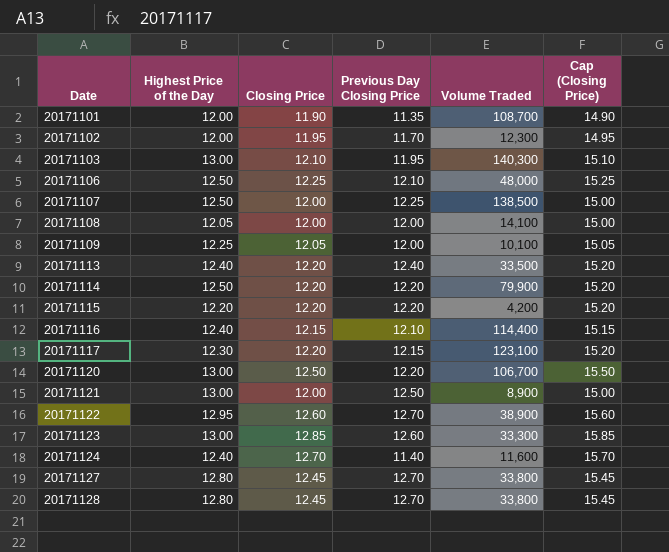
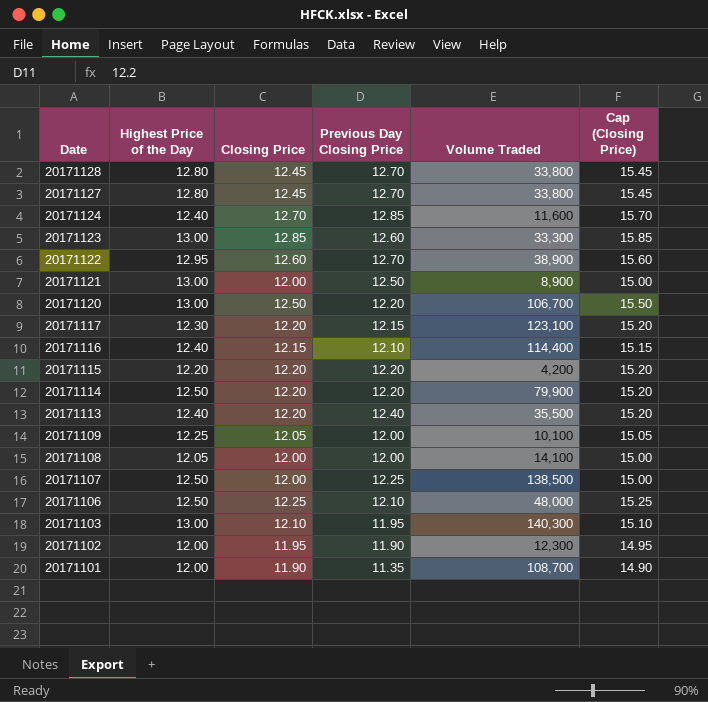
row order: Date ascending -> Date descending
20171124 | Previous Day Closing Price: 11.40 -> 12.85
20171113 | Volume Traded: 33,500 -> 35,500
20171102 | Previous Day Closing Price: 11.70 -> 11.90

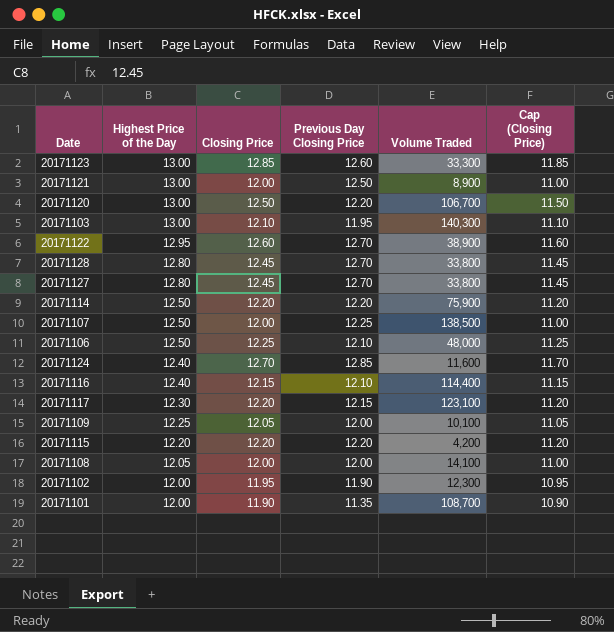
row order: Date descending -> Highest Price of the Day descending
column Cap (Closing Price) | formula: [Closing Price] + 3 -> [Closing Price] - 1
row 20171113: 12.40 | 12.20 | 12.40 | 35,500 | 15.20 -> none
20171114 | Volume Traded: 79,900 -> 75,900

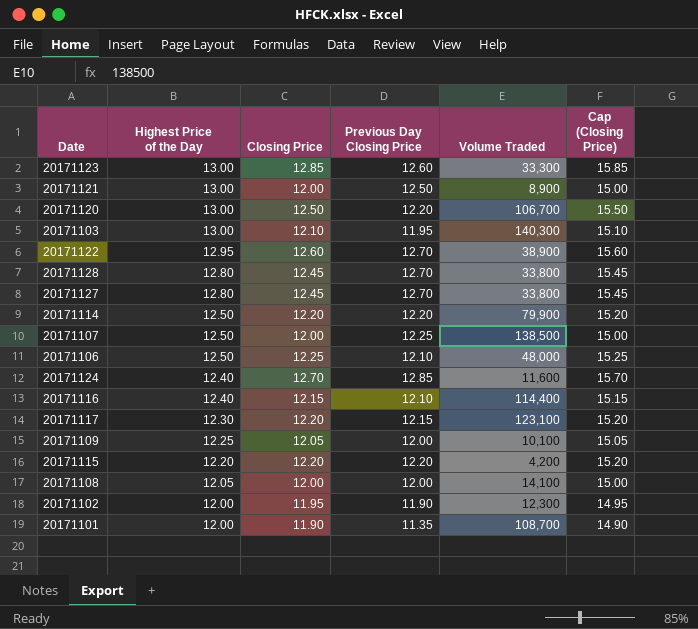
column Cap (Closing Price) | formula: [Closing Price] - 1 -> [Closing Price] + 3
20171114 | Volume Traded: 75,900 -> 79,900

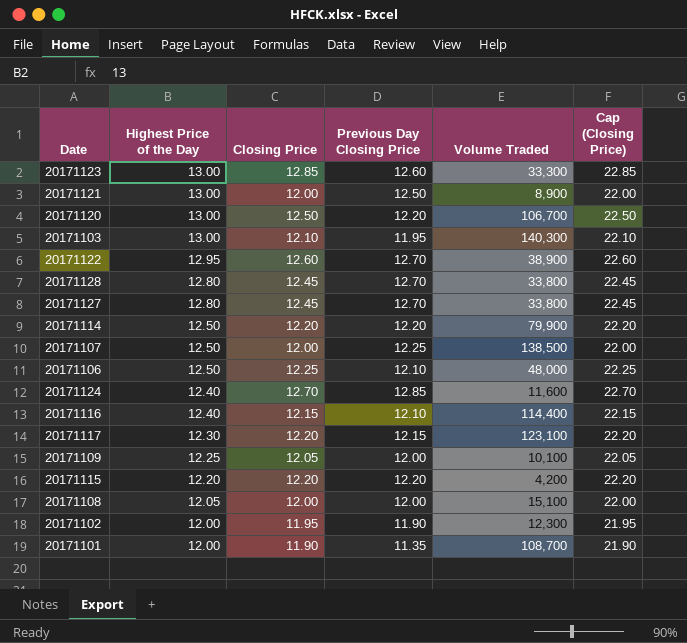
column Cap (Closing Price) | formula: [Closing Price] + 3 -> [Closing Price] + 10
20171108 | Volume Traded: 14,100 -> 15,100

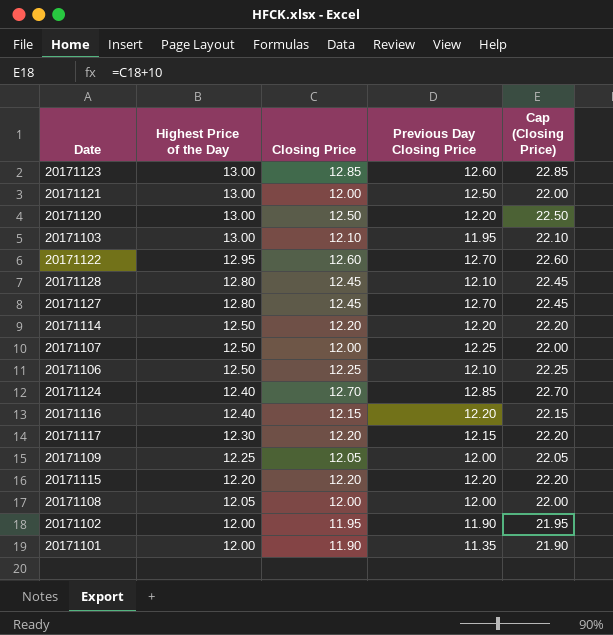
column Volume Traded | position: 5 -> none
20171128 | Previous Day Closing Price: 12.70 -> 12.10
20171116 | Previous Day Closing Price: 12.10 -> 12.20

